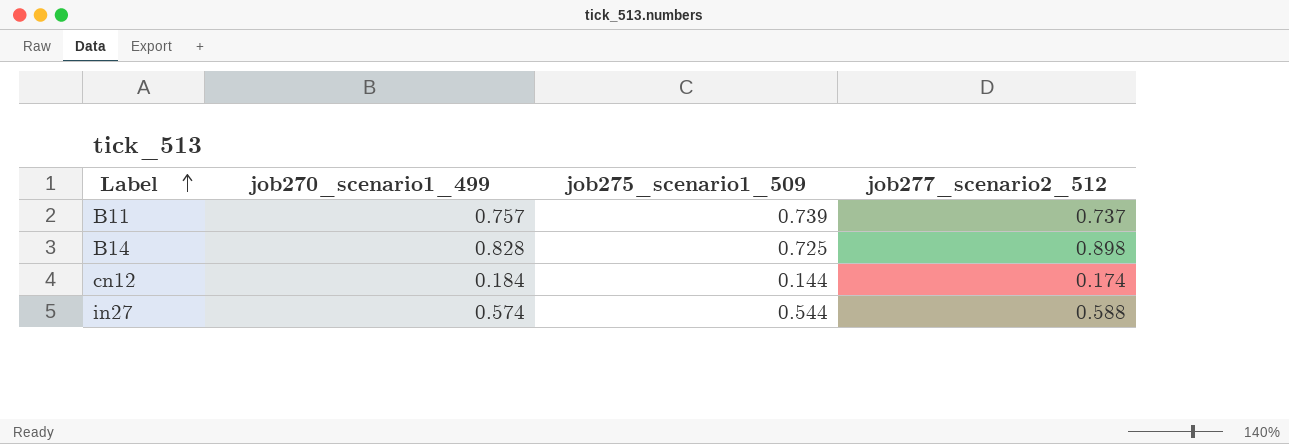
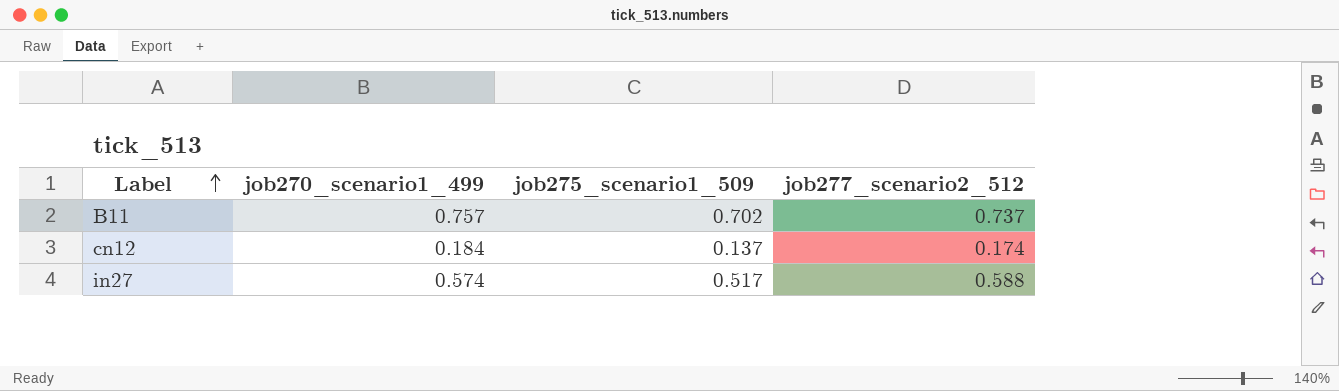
row B14: 0.828 | 0.725 | 0.898 -> none
B11 | job275_scenario1_509: 0.739 -> 0.702
cn12 | job275_scenario1_509: 0.144 -> 0.137
in27 | job275_scenario1_509: 0.544 -> 0.517

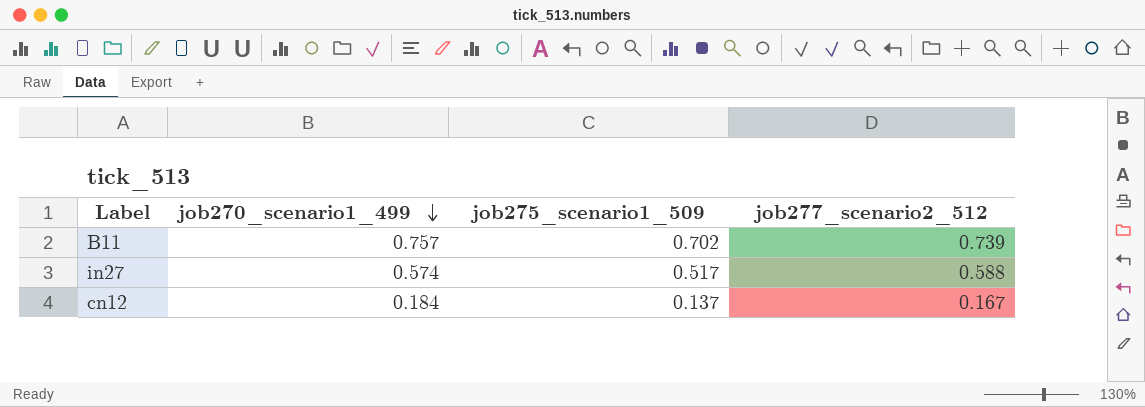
row order: Label ascending -> job270_scenario1_499 descending
B11 | job277_scenario2_512: 0.737 -> 0.739
cn12 | job277_scenario2_512: 0.174 -> 0.167

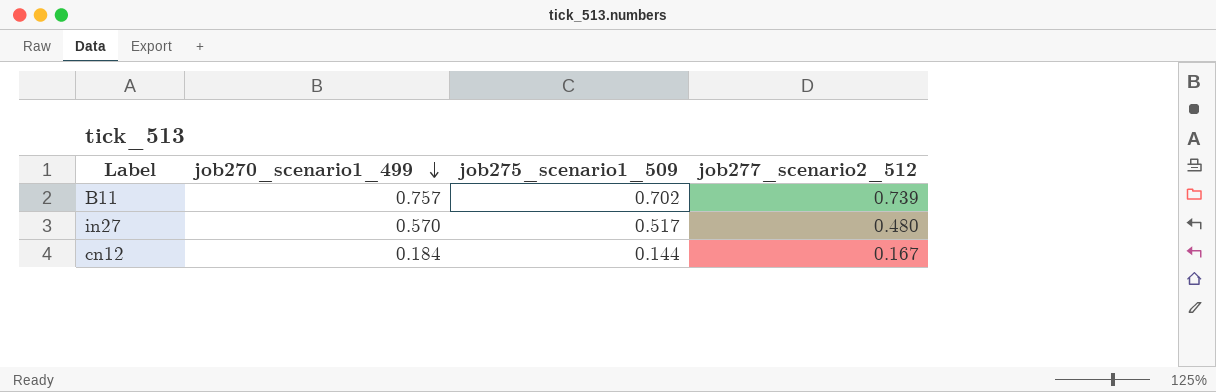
in27 | job270_scenario1_499: 0.574 -> 0.570
in27 | job277_scenario2_512: 0.588 -> 0.480
cn12 | job275_scenario1_509: 0.137 -> 0.144

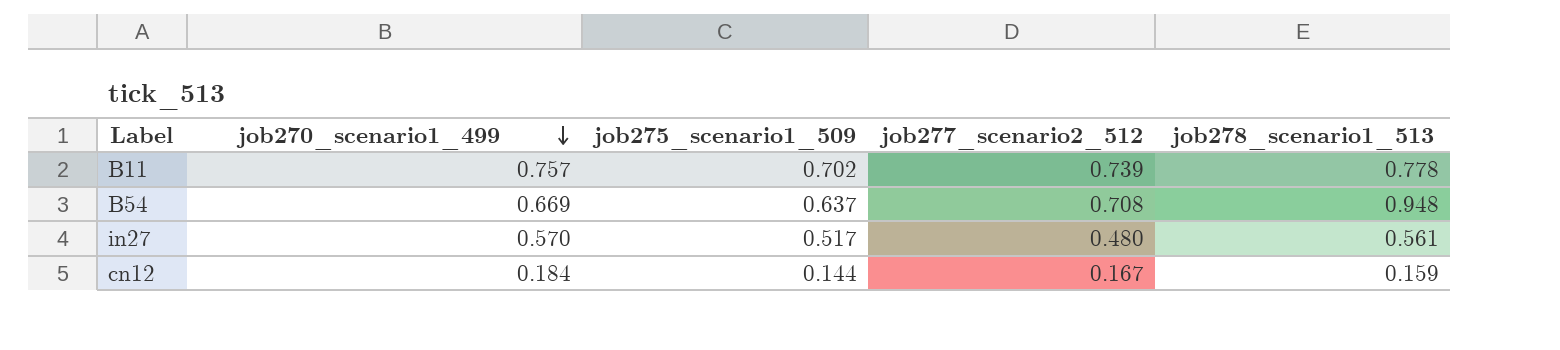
column job278_scenario1_513 | position: none -> 5
row B54: none -> 0.669 | 0.637 | 0.708 | 0.948

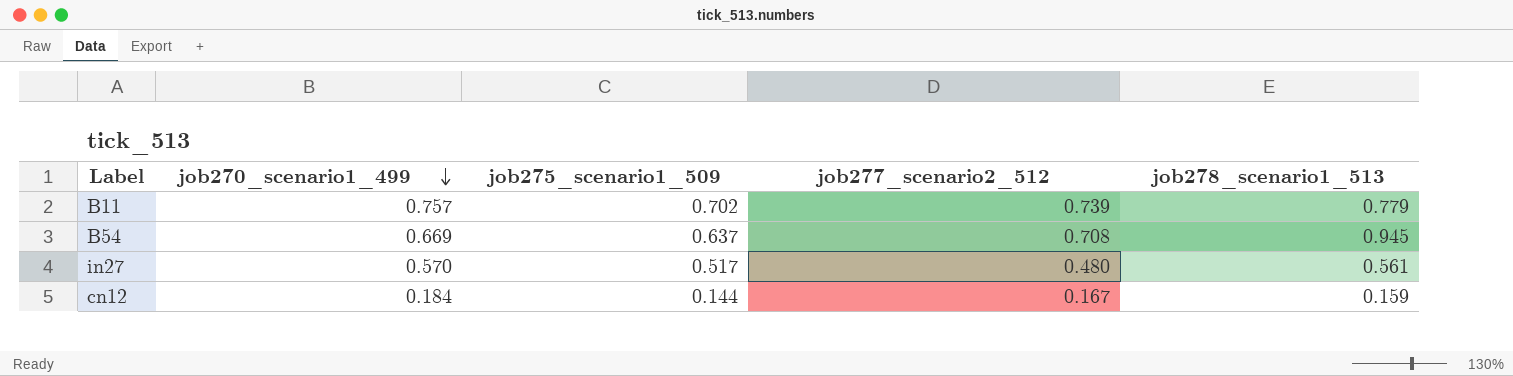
B11 | job278_scenario1_513: 0.778 -> 0.779
B54 | job278_scenario1_513: 0.948 -> 0.945

